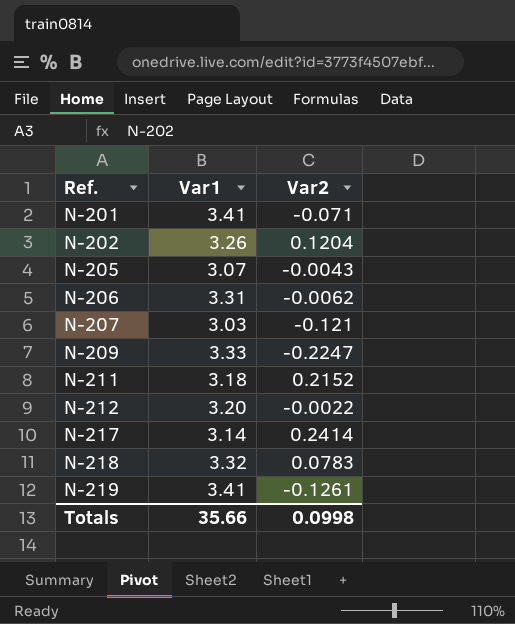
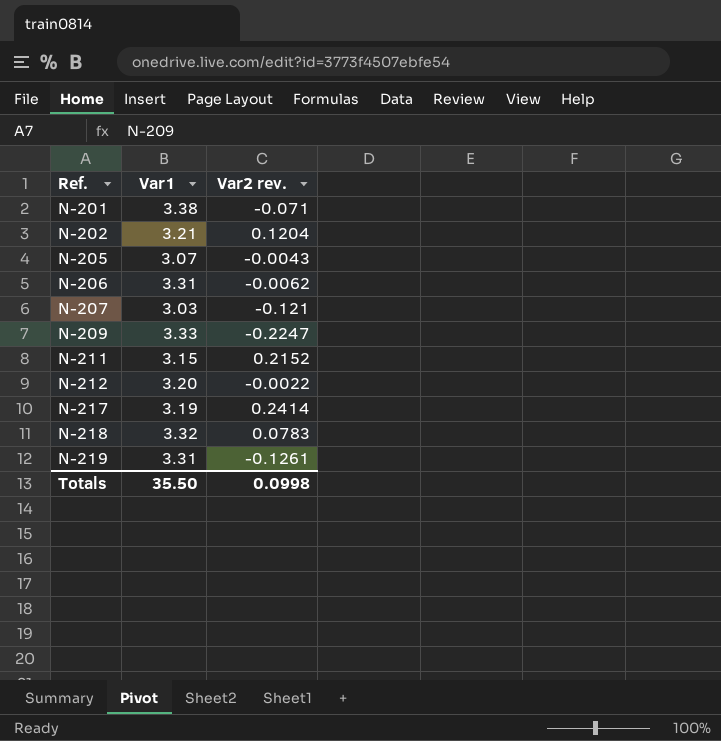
column name: Var2 -> Var2 rev.
N-201 | Var1: 3.41 -> 3.38
N-202 | Var1: 3.26 -> 3.21
N-211 | Var1: 3.18 -> 3.15
N-217 | Var1: 3.14 -> 3.19
N-219 | Var1: 3.41 -> 3.31
Totals | Var1: 35.66 -> 35.50

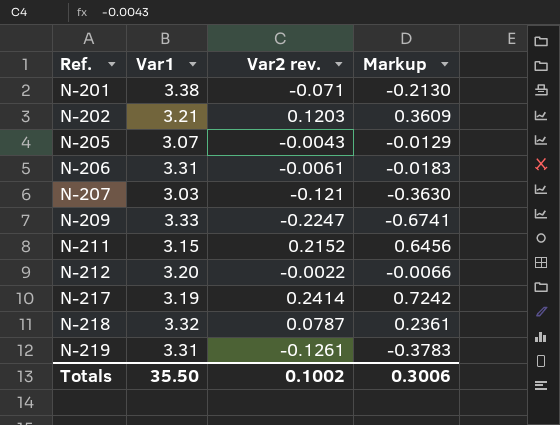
column Markup | formula: none -> [Var2 rev.] * 3
N-202 | Var2 rev.: 0.1204 -> 0.1203
N-206 | Var2 rev.: -0.0062 -> -0.0061
N-218 | Var2 rev.: 0.0783 -> 0.0787
Totals | Var2 rev.: 0.0998 -> 0.1002

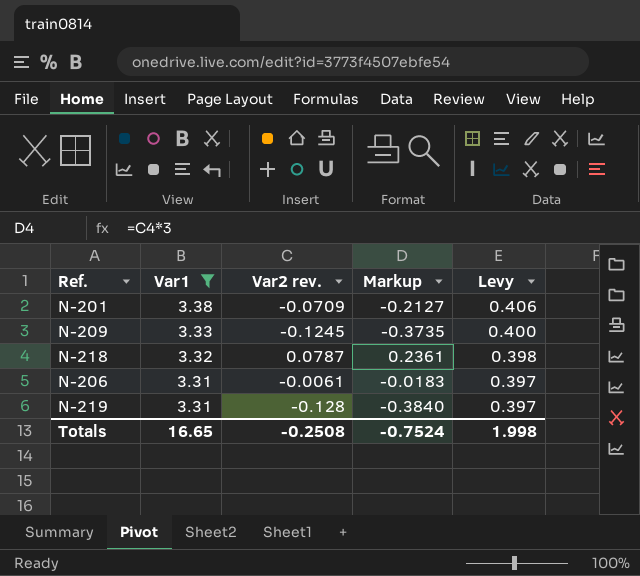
filter: none -> Var1 >= 3.31
row order: Ref. ascending -> Var1 descending
column Levy | formula: none -> [Var1] * 0.12
N-201 | Var2 rev.: -0.071 -> -0.0709
N-201 | Markup: -0.2130 -> -0.2127
N-209 | Var2 rev.: -0.2247 -> -0.1245
N-209 | Markup: -0.6741 -> -0.3735
N-219 | Var2 rev.: -0.1261 -> -0.128
N-219 | Markup: -0.3783 -> -0.3840
Totals | Var1: 35.50 -> 16.65
Totals | Var2 rev.: 0.1002 -> -0.2508
Totals | Markup: 0.3006 -> -0.7524

